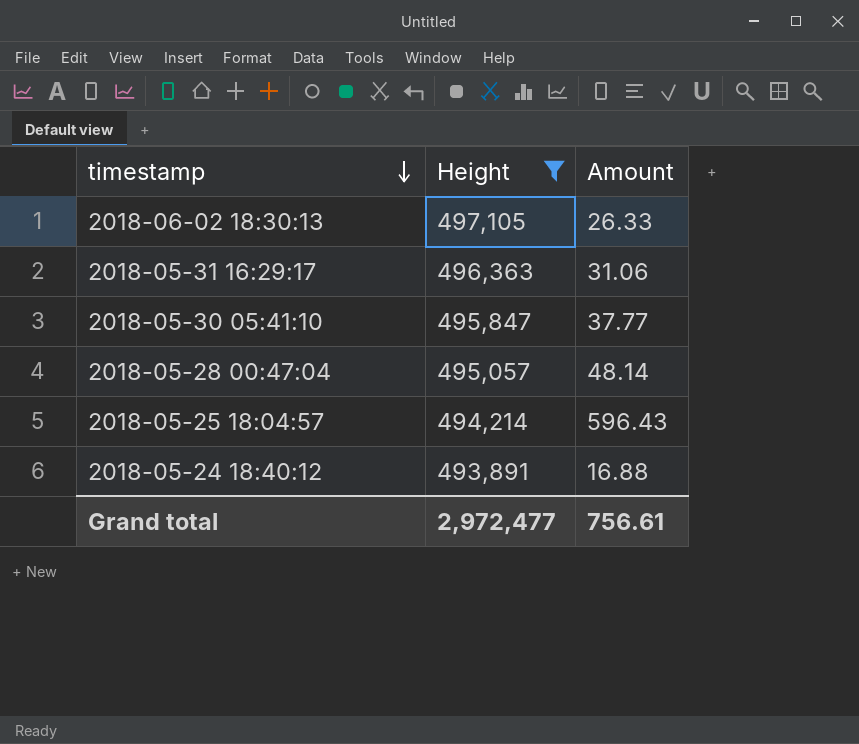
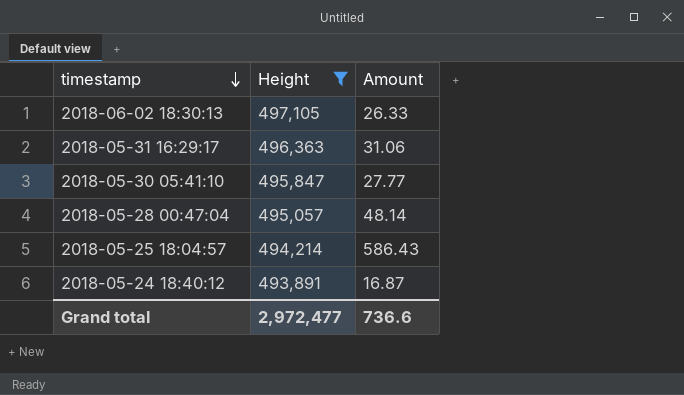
2018-05-30 05:41:10 | Amount: 37.77 -> 27.77
2018-05-25 18:04:57 | Amount: 596.43 -> 586.43
2018-05-24 18:40:12 | Amount: 16.88 -> 16.87
Grand total | Amount: 756.61 -> 736.6

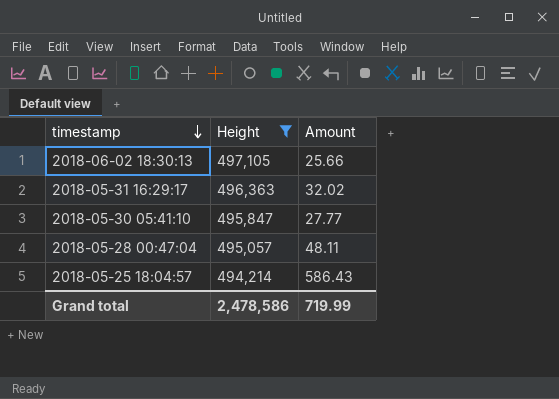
row 2018-05-24 18:40:12: 493,891 | 16.87 -> none
2018-06-02 18:30:13 | Amount: 26.33 -> 25.66
2018-05-31 16:29:17 | Amount: 31.06 -> 32.02
2018-05-28 00:47:04 | Amount: 48.14 -> 48.11
Grand total | Height: 2,972,477 -> 2,478,586
Grand total | Amount: 736.6 -> 719.99

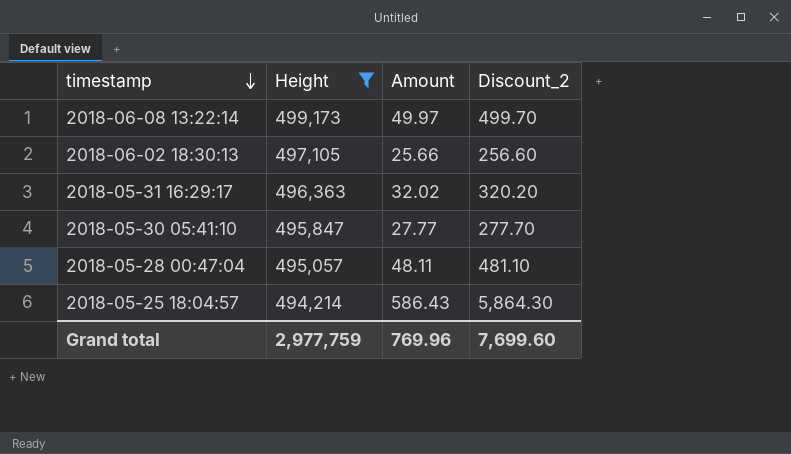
column Discount_2 | formula: none -> [Amount] * 10
row 2018-06-08 13:22:14: none -> 499,173 | 49.97 | 499.70
Grand total | Height: 2,478,586 -> 2,977,759
Grand total | Amount: 719.99 -> 769.96

